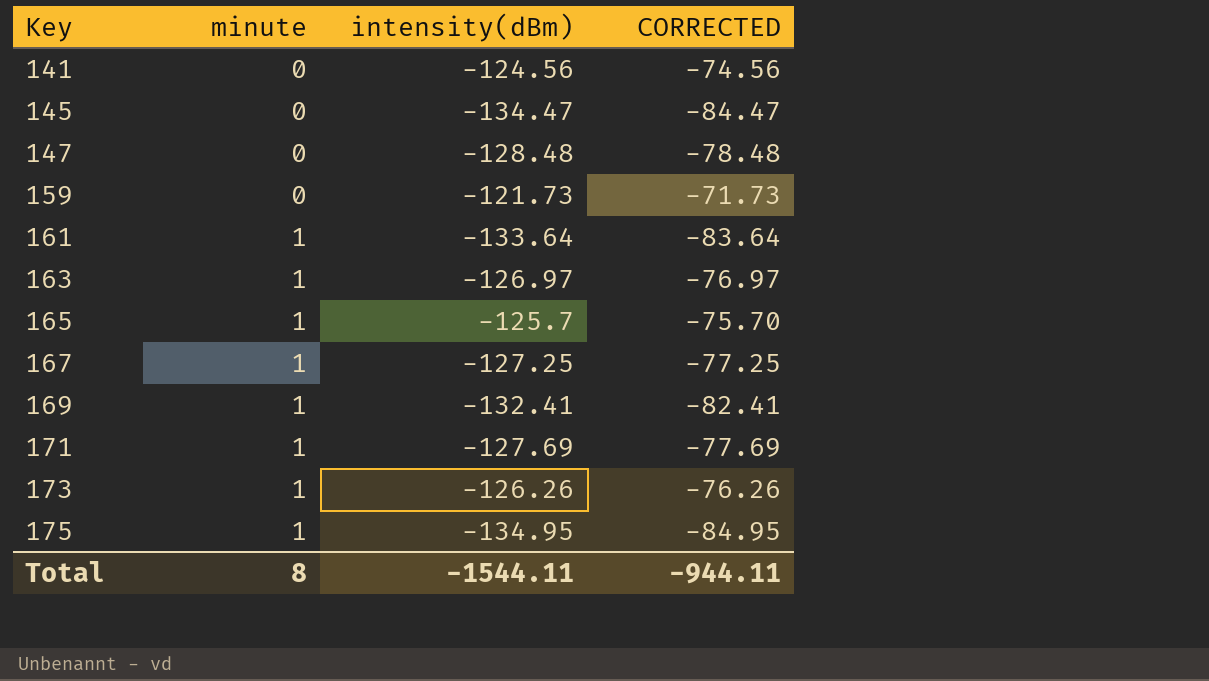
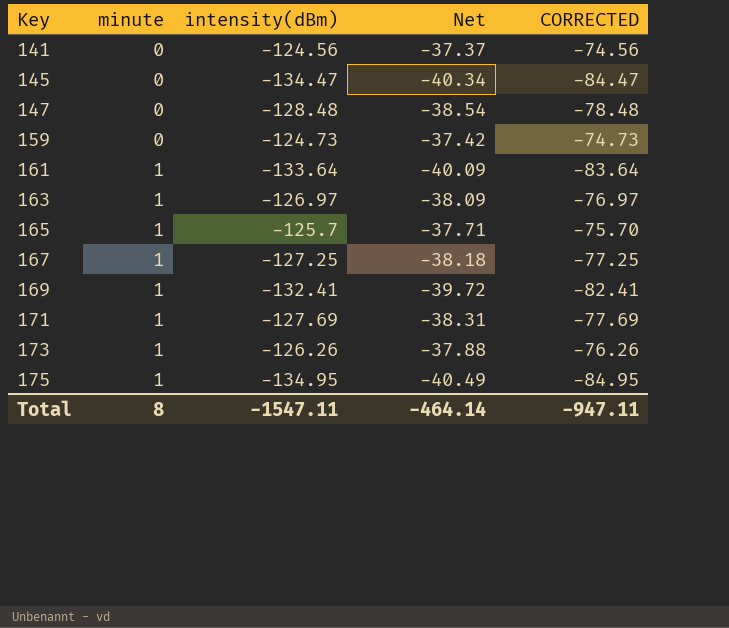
column Net | formula: none -> [intensity(dBm)] * 0.3
159 | intensity(dBm): -121.73 -> -124.73
159 | CORRECTED: -71.73 -> -74.73
Total | intensity(dBm): -1544.11 -> -1547.11
Total | CORRECTED: -944.11 -> -947.11

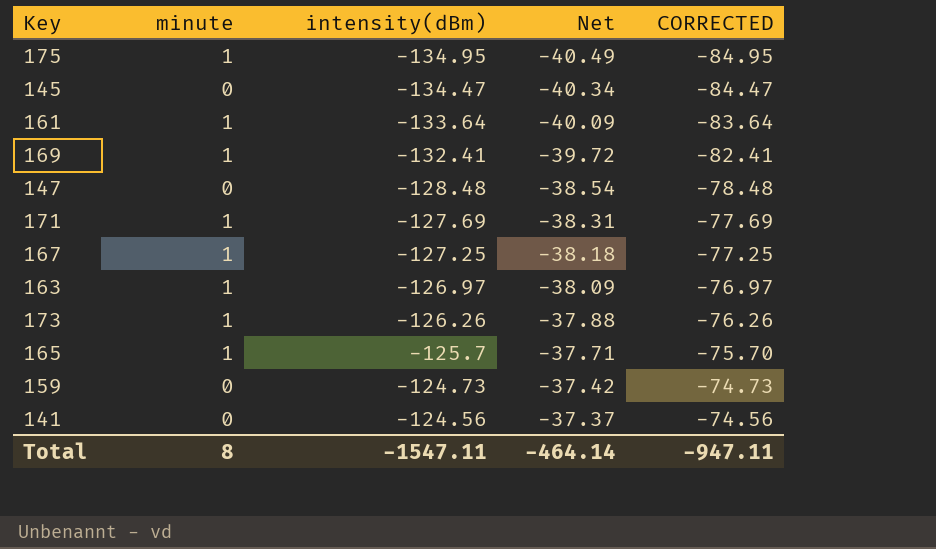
row order: Key ascending -> intensity(dBm) ascending

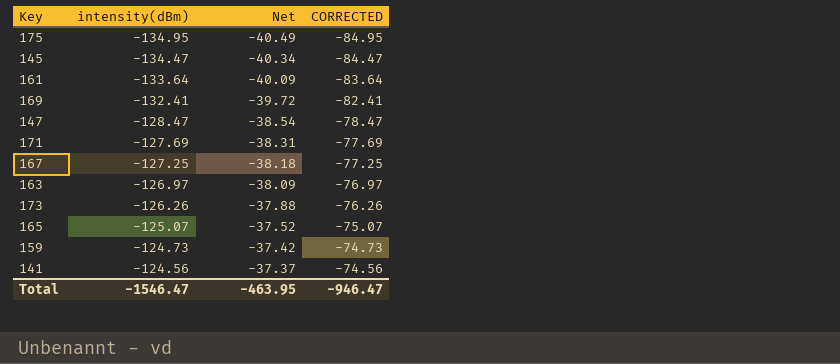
column minute | position: 2 -> none
147 | intensity(dBm): -128.48 -> -128.47
147 | CORRECTED: -78.48 -> -78.47
165 | intensity(dBm): -125.7 -> -125.07
165 | Net: -37.71 -> -37.52
165 | CORRECTED: -75.70 -> -75.07
Total | intensity(dBm): -1547.11 -> -1546.47
Total | Net: -464.14 -> -463.95
Total | CORRECTED: -947.11 -> -946.47

